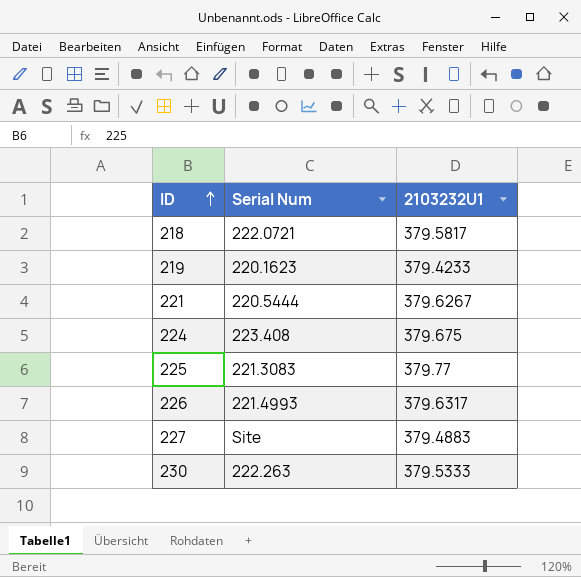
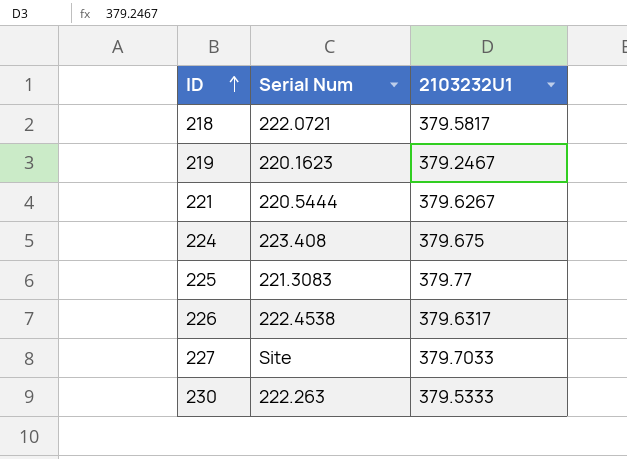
219 | 2103232U1: 379.4233 -> 379.2467
226 | Serial Num: 221.4993 -> 222.4538
227 | 2103232U1: 379.4883 -> 379.7033

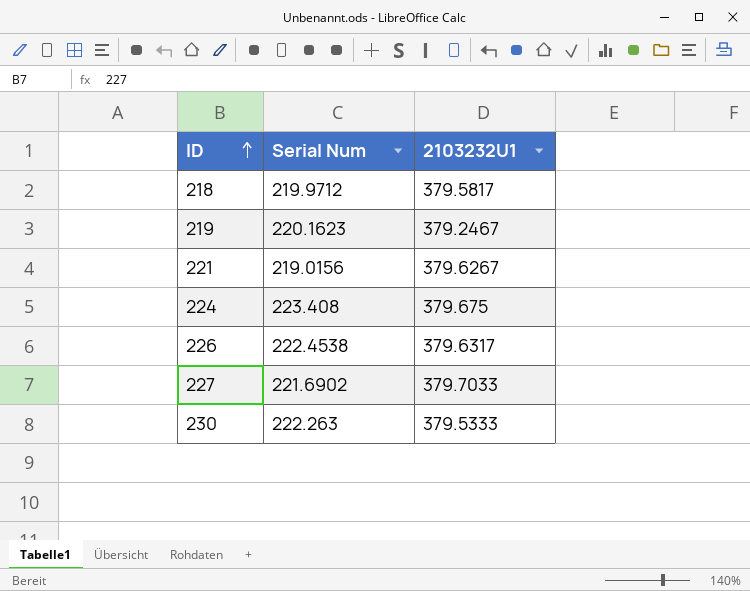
row 225: 221.3083 | 379.77 -> none
218 | Serial Num: 222.0721 -> 219.9712
221 | Serial Num: 220.5444 -> 219.0156
227 | Serial Num: Site -> 221.6902

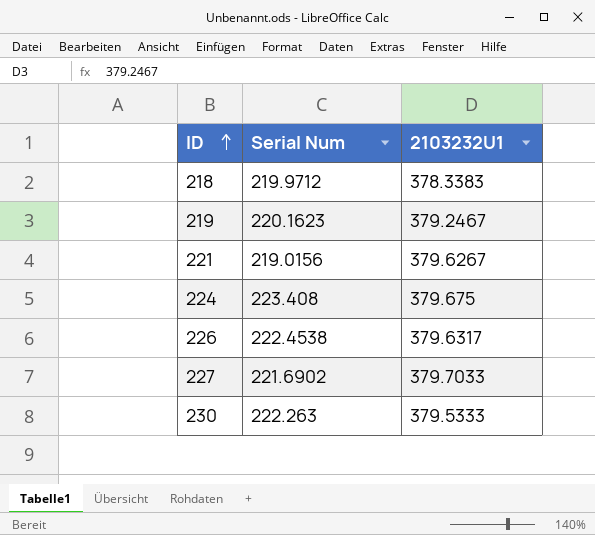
218 | 2103232U1: 379.5817 -> 378.3383

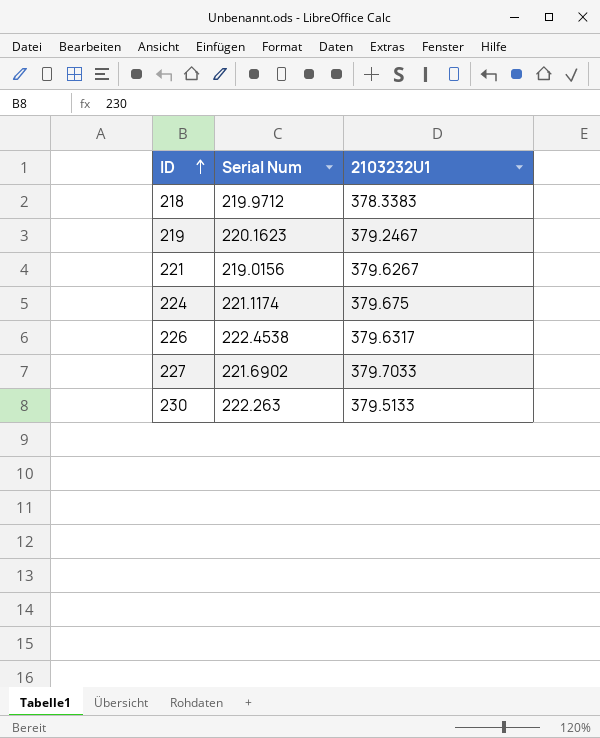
224 | Serial Num: 223.408 -> 221.1174
230 | 2103232U1: 379.5333 -> 379.5133

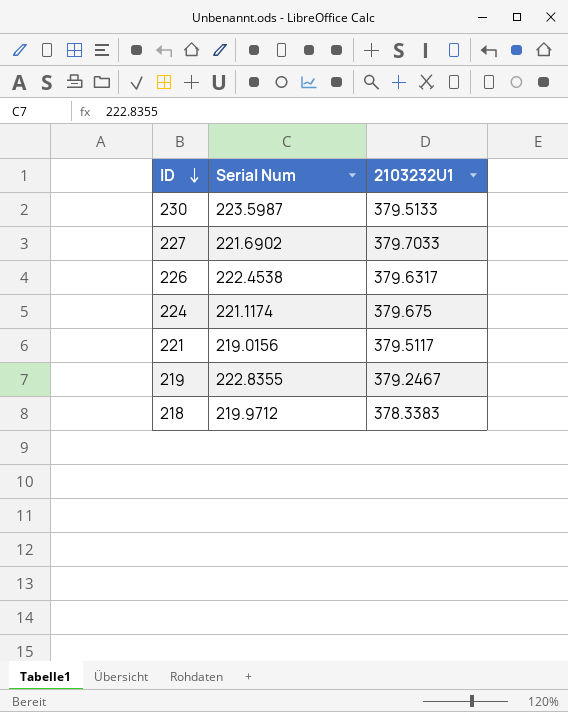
row order: ID ascending -> ID descending
230 | Serial Num: 222.263 -> 223.5987
221 | 2103232U1: 379.6267 -> 379.5117
219 | Serial Num: 220.1623 -> 222.8355

